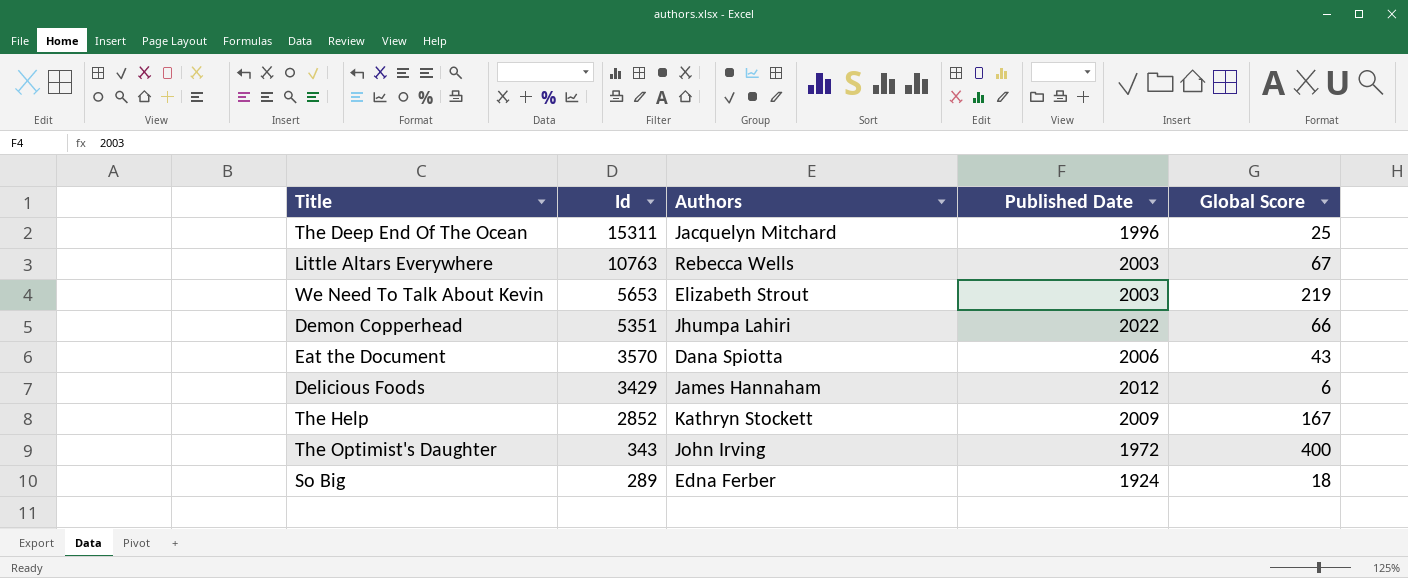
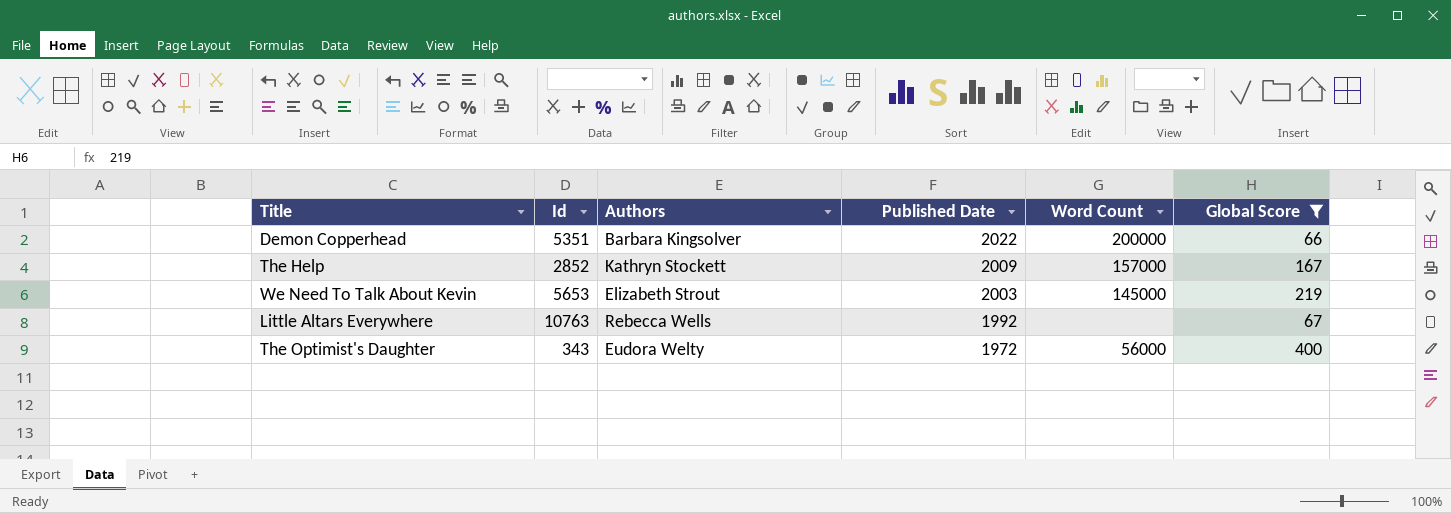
filter: none -> Global Score >= 66
row order: Id descending -> Published Date descending
column Word Count | position: none -> 5
Demon Copperhead | Authors: Jhumpa Lahiri -> Barbara Kingsolver
Little Altars Everywhere | Published Date: 2003 -> 1992
The Optimist's Daughter | Authors: John Irving -> Eudora Welty

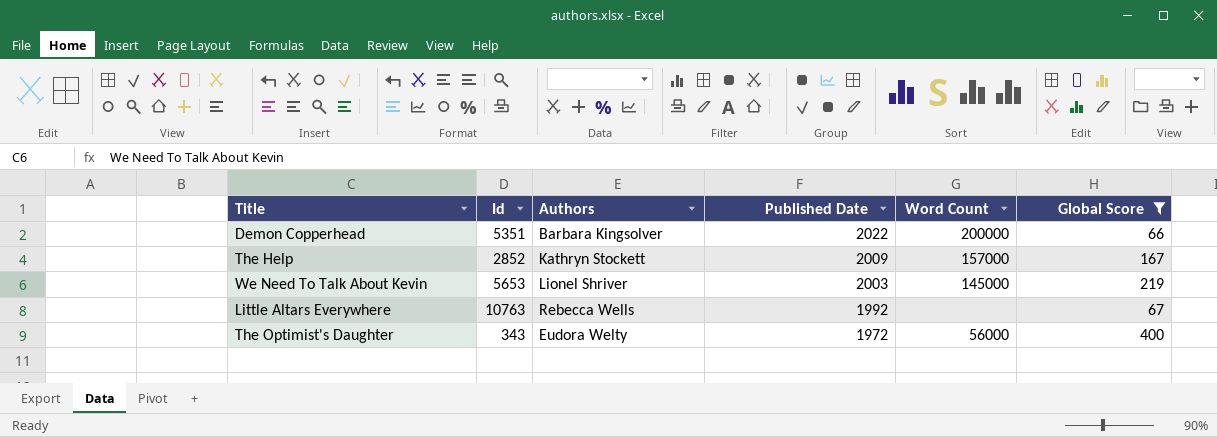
We Need To Talk About Kevin | Authors: Elizabeth Strout -> Lionel Shriver

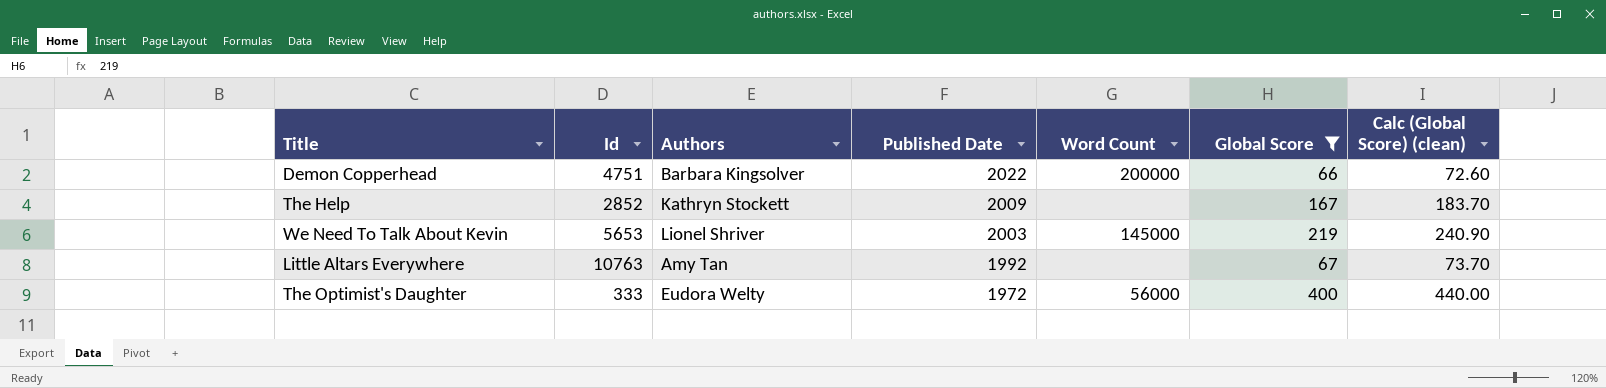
column Calc (Global Score) (clean) | formula: none -> [Global Score] * 1.1
Demon Copperhead | Id: 5351 -> 4751
The Help | Word Count: 157000 -> none
Little Altars Everywhere | Authors: Rebecca Wells -> Amy Tan
The Optimist's Daughter | Id: 343 -> 333

